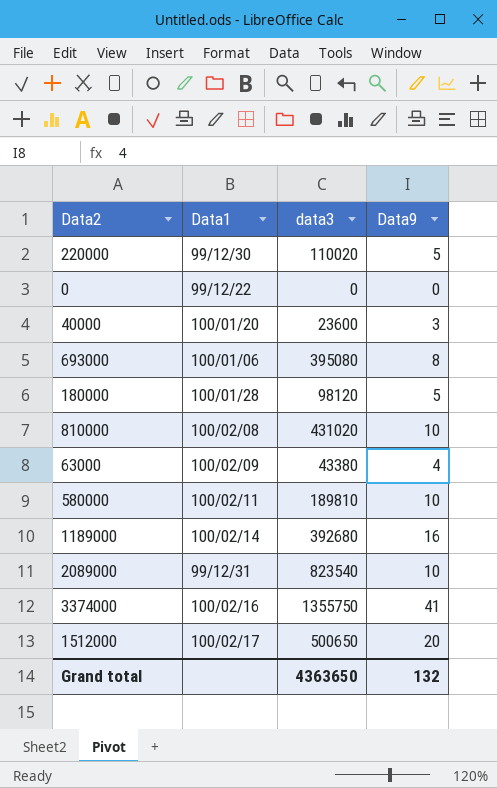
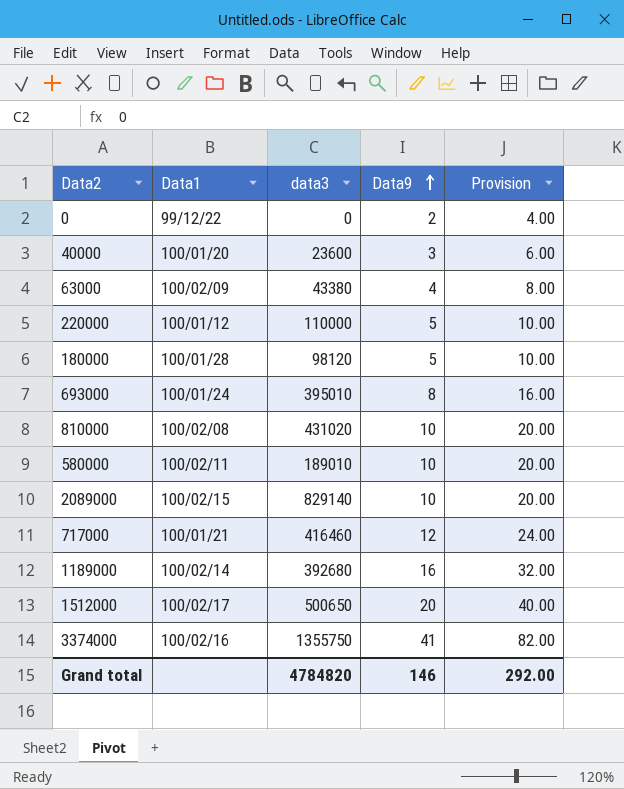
row order: none -> Data9 ascending
column Provision | formula: none -> [Data9] * 2
0 | Data9: 0 -> 2
220000 | Data1: 99/12/30 -> 100/01/12
220000 | data3: 110020 -> 110000
693000 | Data1: 100/01/06 -> 100/01/24
693000 | data3: 395080 -> 395010
580000 | data3: 189810 -> 189010
2089000 | Data1: 99/12/31 -> 100/02/15
2089000 | data3: 823540 -> 829140
row 717000: none -> 100/01/21 | 416460 | 12 | 24.00
Grand total | data3: 4363650 -> 4784820
Grand total | Data9: 132 -> 146

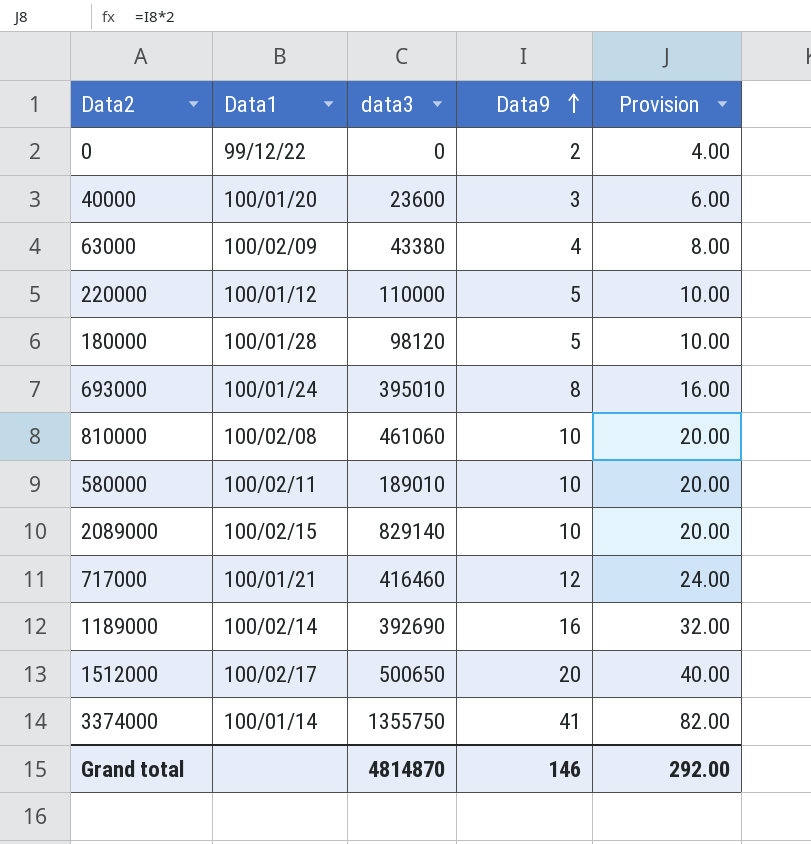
810000 | data3: 431020 -> 461060
1189000 | data3: 392680 -> 392690
3374000 | Data1: 100/02/16 -> 100/01/14
Grand total | data3: 4784820 -> 4814870

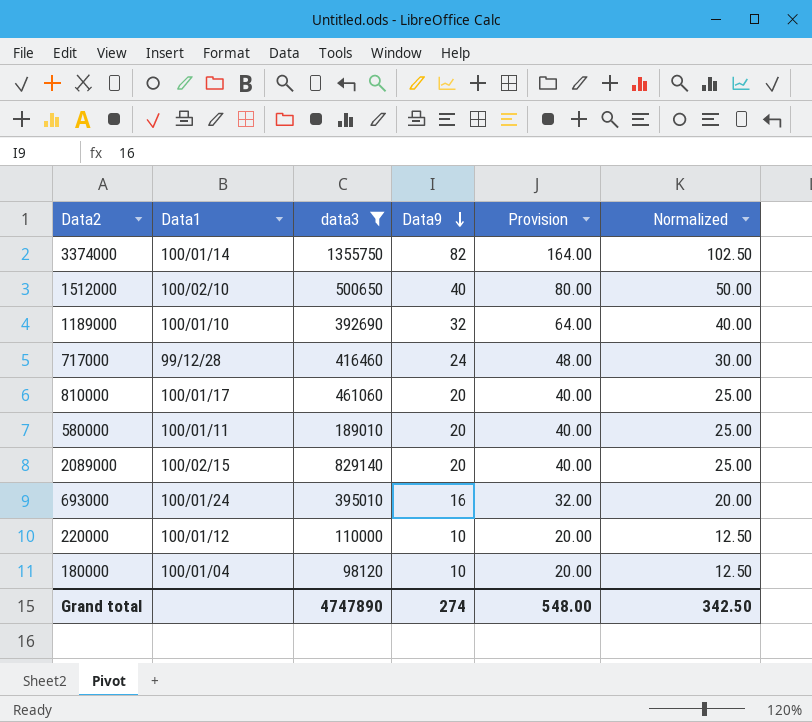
filter: none -> data3 >= 98120
row order: Data9 ascending -> Data9 descending
column Normalized | formula: none -> [Data9] * 1.25
3374000 | Data9: 41 -> 82
3374000 | Provision: 82.00 -> 164.00
1512000 | Data1: 100/02/17 -> 100/02/10
1512000 | Data9: 20 -> 40
1512000 | Provision: 40.00 -> 80.00
1189000 | Data1: 100/02/14 -> 100/01/10
1189000 | Data9: 16 -> 32
1189000 | Provision: 32.00 -> 64.00
717000 | Data1: 100/01/21 -> 99/12/28
717000 | Data9: 12 -> 24
717000 | Provision: 24.00 -> 48.00
810000 | Data1: 100/02/08 -> 100/01/17
810000 | Data9: 10 -> 20
810000 | Provision: 20.00 -> 40.00
580000 | Data1: 100/02/11 -> 100/01/11
580000 | Data9: 10 -> 20
580000 | Provision: 20.00 -> 40.00
2089000 | Data9: 10 -> 20
2089000 | Provision: 20.00 -> 40.00
693000 | Data9: 8 -> 16
693000 | Provision: 16.00 -> 32.00
220000 | Data9: 5 -> 10
220000 | Provision: 10.00 -> 20.00
180000 | Data1: 100/01/28 -> 100/01/04
180000 | Data9: 5 -> 10
180000 | Provision: 10.00 -> 20.00
Grand total | data3: 4814870 -> 4747890
Grand total | Data9: 146 -> 274
Grand total | Provision: 292.00 -> 548.00

